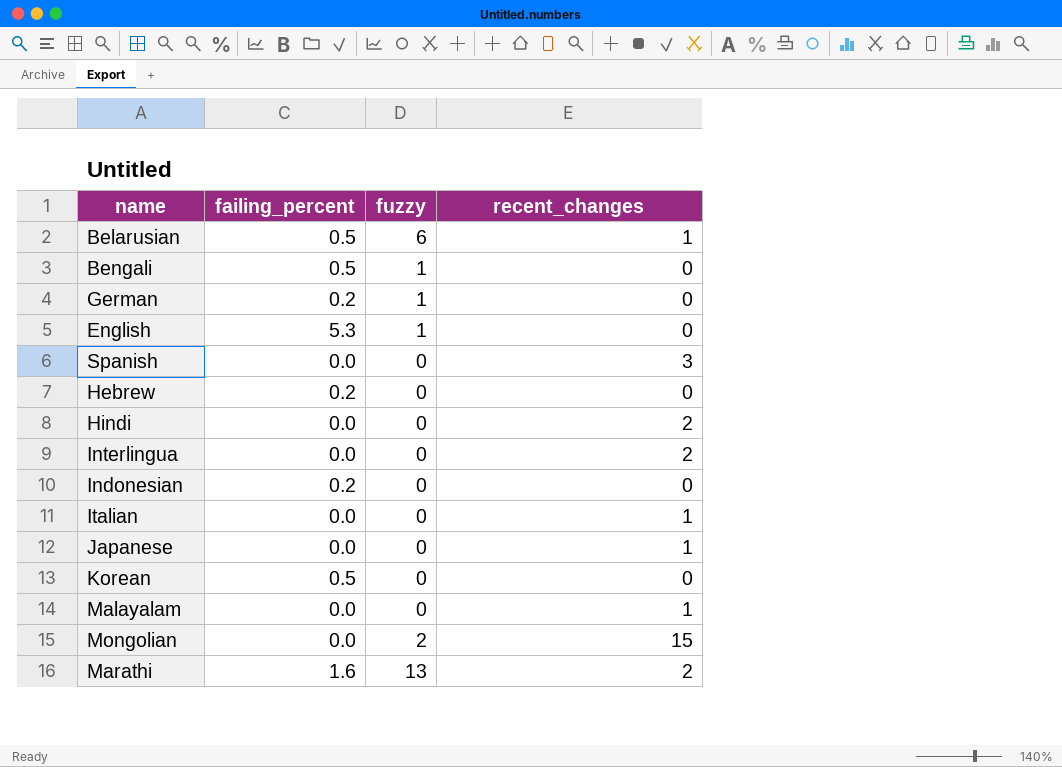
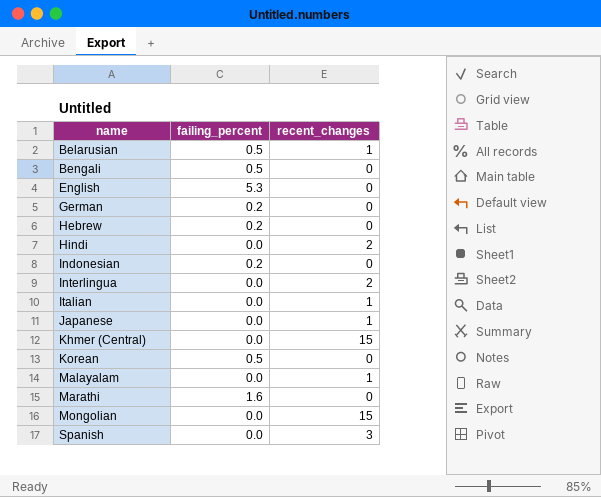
row order: none -> name ascending
column fuzzy | position: 3 -> none
row Khmer (Central): none -> 0.0 | 15
Marathi | recent_changes: 2 -> 0

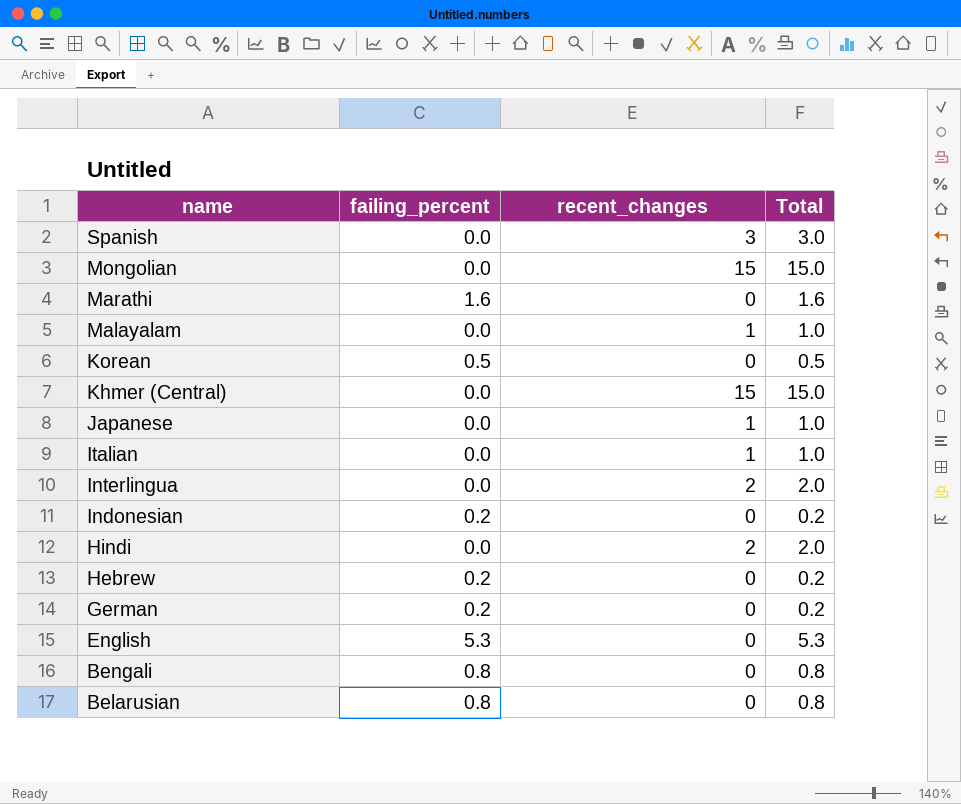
row order: name ascending -> name descending
column Total | formula: none -> [failing_percent] + [recent_changes]
Bengali | failing_percent: 0.5 -> 0.8
Belarusian | failing_percent: 0.5 -> 0.8
Belarusian | recent_changes: 1 -> 0

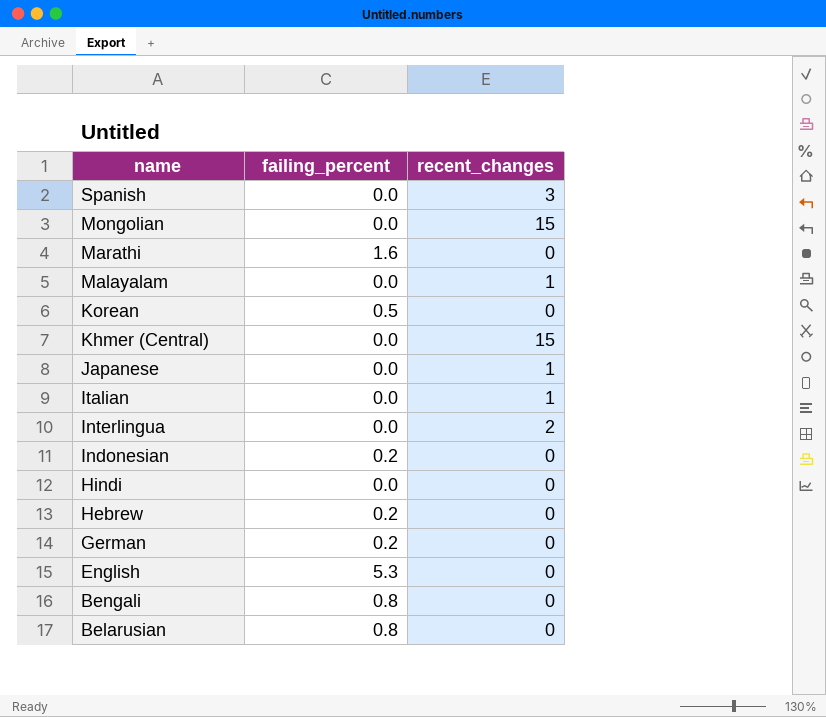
column Total | formula: [failing_percent] + [recent_changes] -> none
Hindi | recent_changes: 2 -> 0

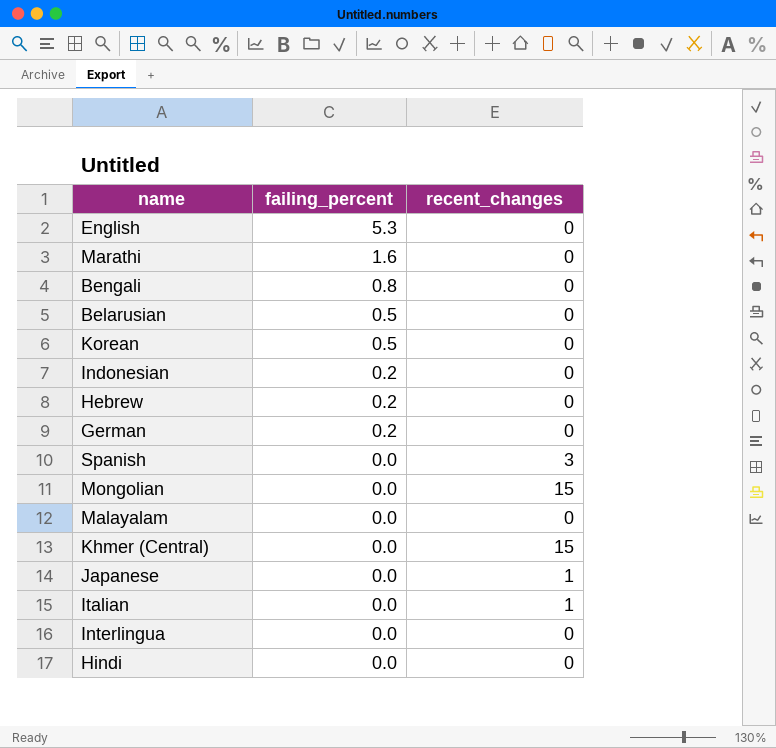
row order: name descending -> failing_percent descending
Belarusian | failing_percent: 0.8 -> 0.5
Malayalam | recent_changes: 1 -> 0
Interlingua | recent_changes: 2 -> 0

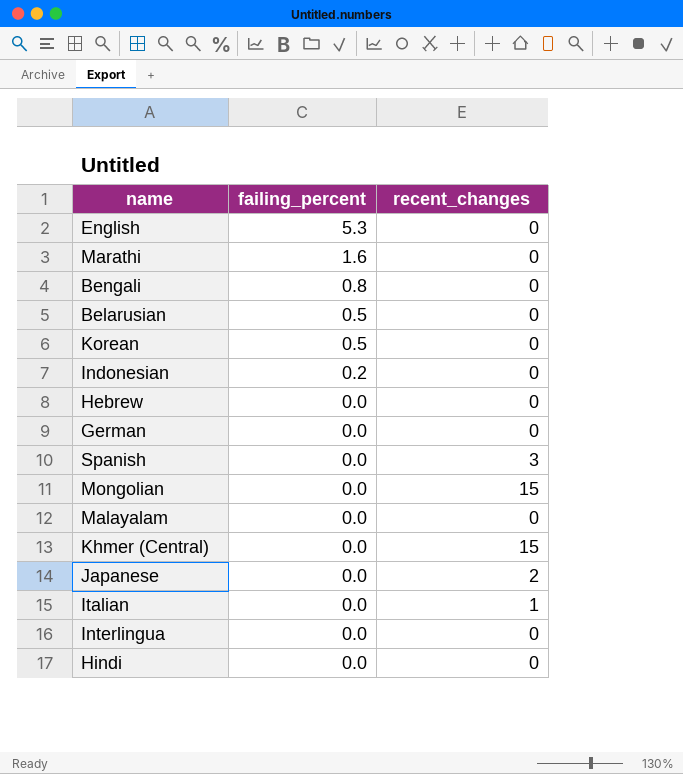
Hebrew | failing_percent: 0.2 -> 0.0
German | failing_percent: 0.2 -> 0.0
Japanese | recent_changes: 1 -> 2

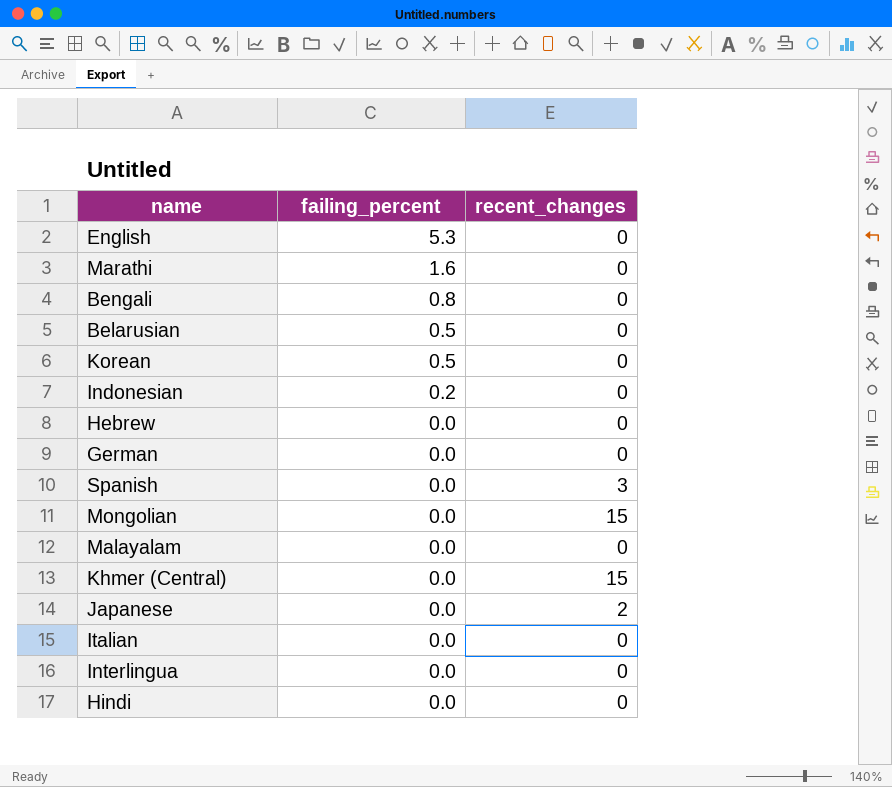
Italian | recent_changes: 1 -> 0

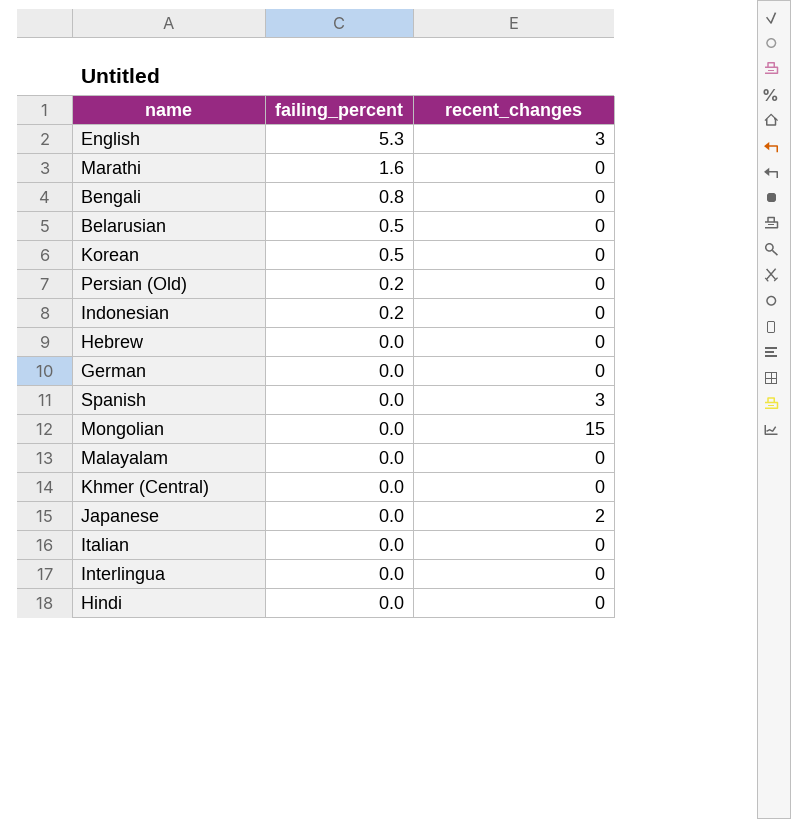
English | recent_changes: 0 -> 3
row Persian (Old): none -> 0.2 | 0
Khmer (Central) | recent_changes: 15 -> 0

